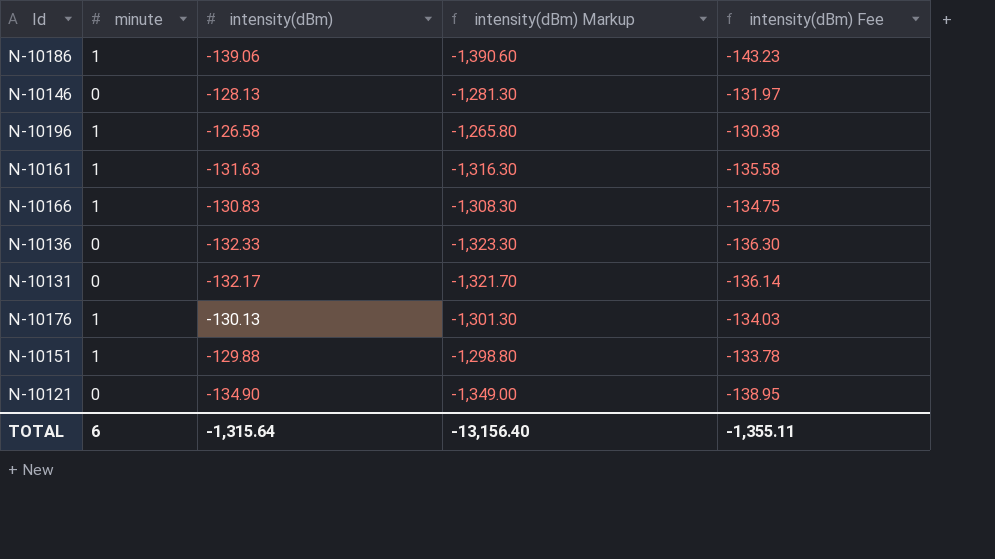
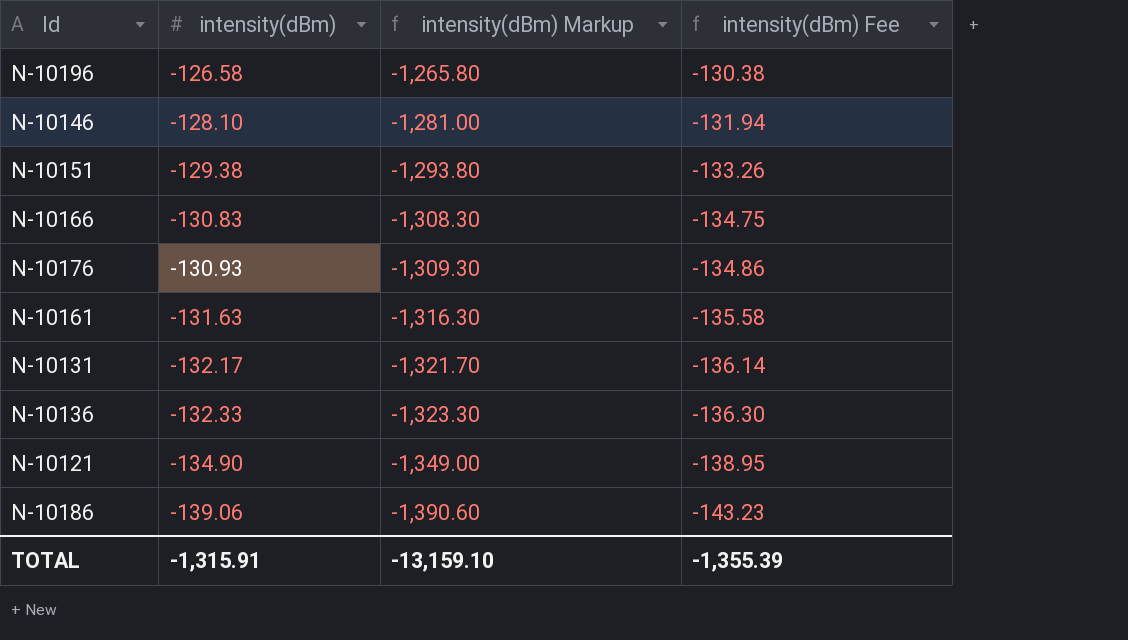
row order: none -> intensity(dBm) descending
column minute | position: 2 -> none
N-10146 | intensity(dBm): -128.13 -> -128.10
N-10146 | intensity(dBm) Markup: -1,281.30 -> -1,281.00
N-10146 | intensity(dBm) Fee: -131.97 -> -131.94
N-10151 | intensity(dBm): -129.88 -> -129.38
N-10151 | intensity(dBm) Markup: -1,298.80 -> -1,293.80
N-10151 | intensity(dBm) Fee: -133.78 -> -133.26
N-10176 | intensity(dBm): -130.13 -> -130.93
N-10176 | intensity(dBm) Markup: -1,301.30 -> -1,309.30
N-10176 | intensity(dBm) Fee: -134.03 -> -134.86
TOTAL | intensity(dBm): -1,315.64 -> -1,315.91
TOTAL | intensity(dBm) Markup: -13,156.40 -> -13,159.10
TOTAL | intensity(dBm) Fee: -1,355.11 -> -1,355.39

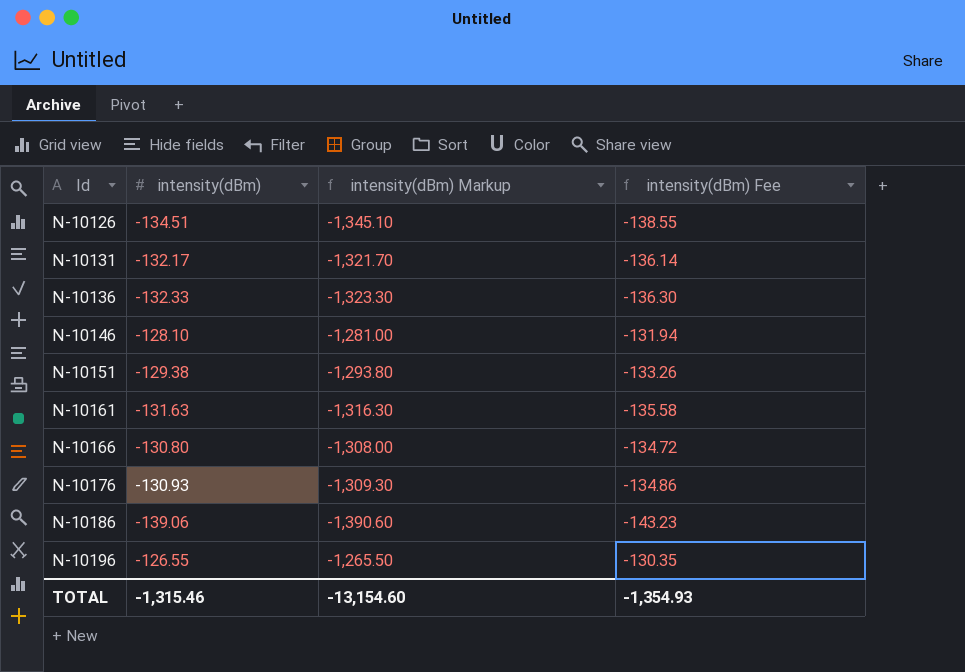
row order: intensity(dBm) descending -> Id ascending
row N-10121: -134.90 | -1,349.00 | -138.95 -> none
row N-10126: none -> -134.51 | -1,345.10 | -138.55
N-10166 | intensity(dBm): -130.83 -> -130.80
N-10166 | intensity(dBm) Markup: -1,308.30 -> -1,308.00
N-10166 | intensity(dBm) Fee: -134.75 -> -134.72
N-10196 | intensity(dBm): -126.58 -> -126.55
N-10196 | intensity(dBm) Markup: -1,265.80 -> -1,265.50
N-10196 | intensity(dBm) Fee: -130.38 -> -130.35
TOTAL | intensity(dBm): -1,315.91 -> -1,315.46
TOTAL | intensity(dBm) Markup: -13,159.10 -> -13,154.60
TOTAL | intensity(dBm) Fee: -1,355.39 -> -1,354.93

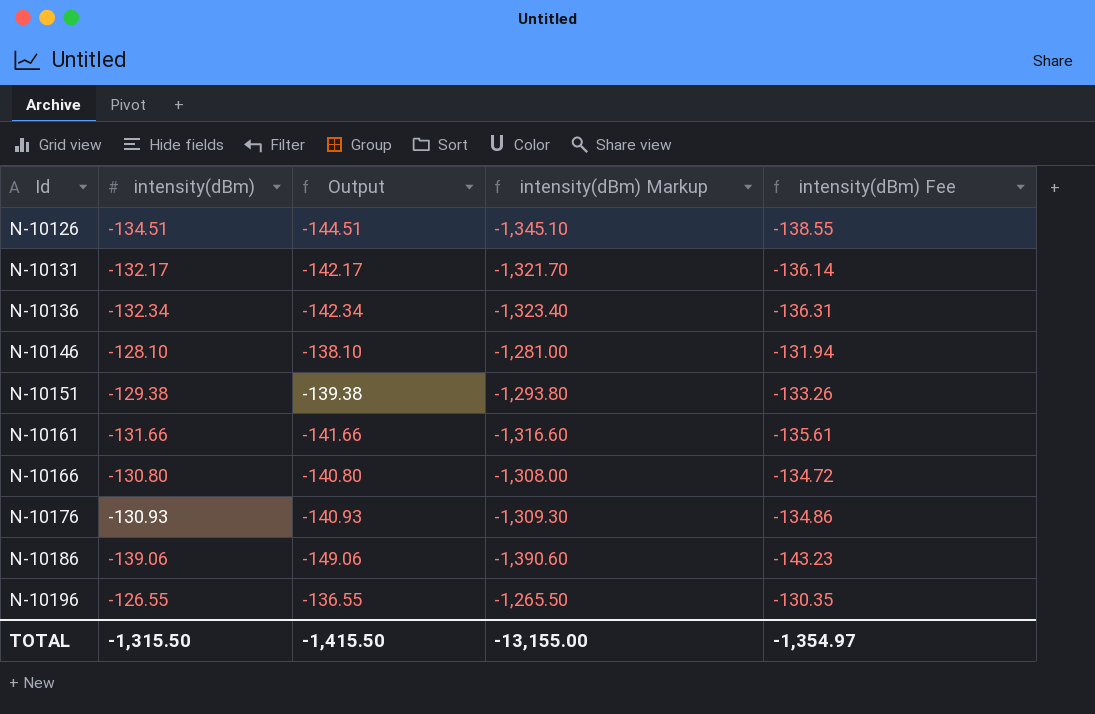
column Output | formula: none -> [intensity(dBm)] - 10
N-10136 | intensity(dBm): -132.33 -> -132.34
N-10136 | intensity(dBm) Markup: -1,323.30 -> -1,323.40
N-10136 | intensity(dBm) Fee: -136.30 -> -136.31
N-10161 | intensity(dBm): -131.63 -> -131.66
N-10161 | intensity(dBm) Markup: -1,316.30 -> -1,316.60
N-10161 | intensity(dBm) Fee: -135.58 -> -135.61
TOTAL | intensity(dBm): -1,315.46 -> -1,315.50
TOTAL | intensity(dBm) Markup: -13,154.60 -> -13,155.00
TOTAL | intensity(dBm) Fee: -1,354.93 -> -1,354.97

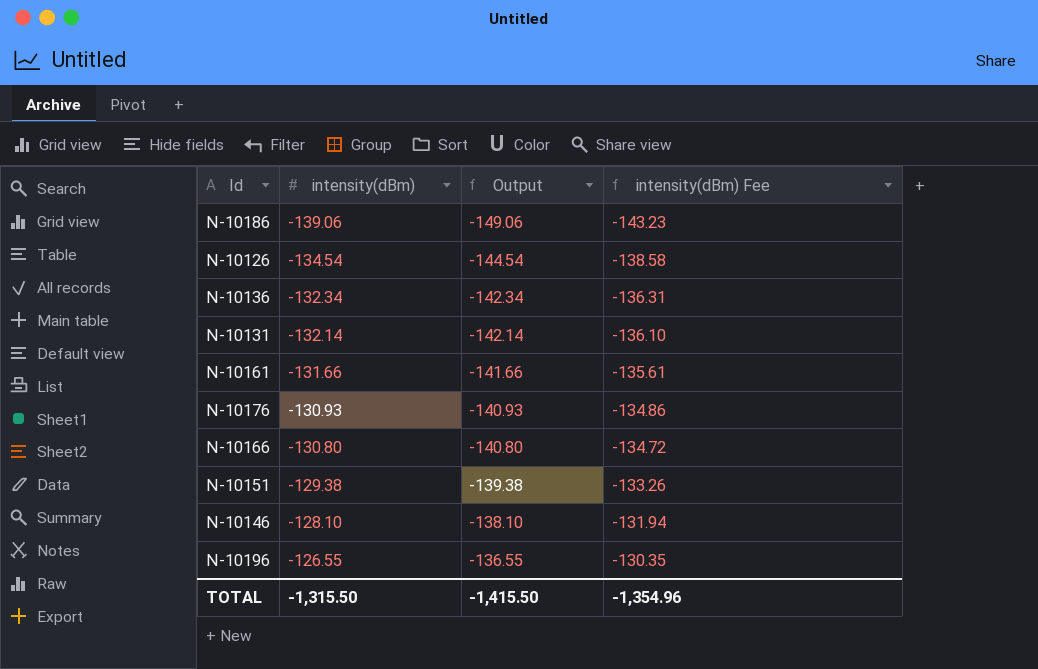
row order: Id ascending -> intensity(dBm) ascending
column intensity(dBm) Markup | formula: [intensity(dBm)] * 10 -> none
N-10126 | intensity(dBm): -134.51 -> -134.54
N-10126 | Output: -144.51 -> -144.54
N-10126 | intensity(dBm) Fee: -138.55 -> -138.58
N-10131 | intensity(dBm): -132.17 -> -132.14
N-10131 | Output: -142.17 -> -142.14
N-10131 | intensity(dBm) Fee: -136.14 -> -136.10
TOTAL | intensity(dBm) Fee: -1,354.97 -> -1,354.96

